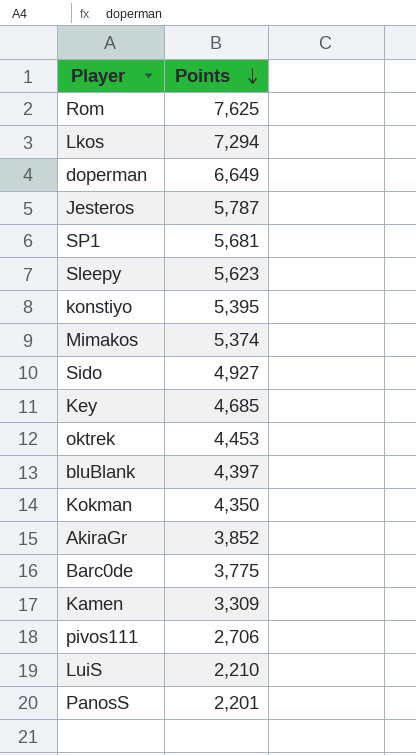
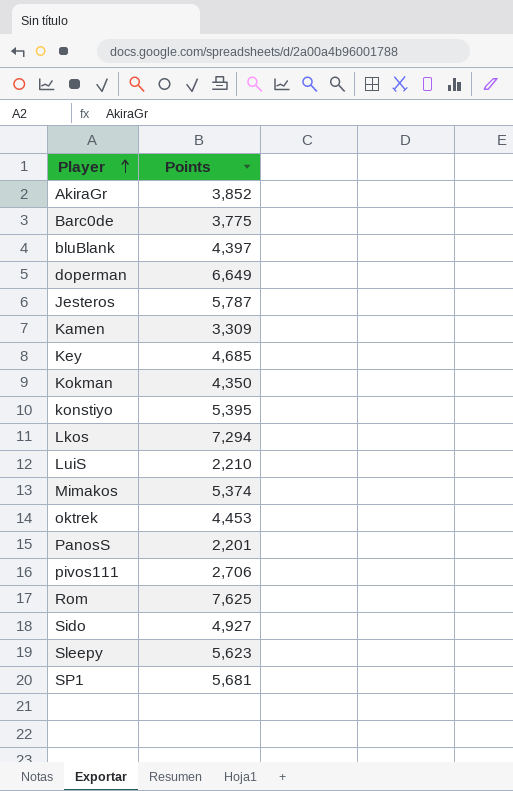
row order: Points descending -> Player ascending

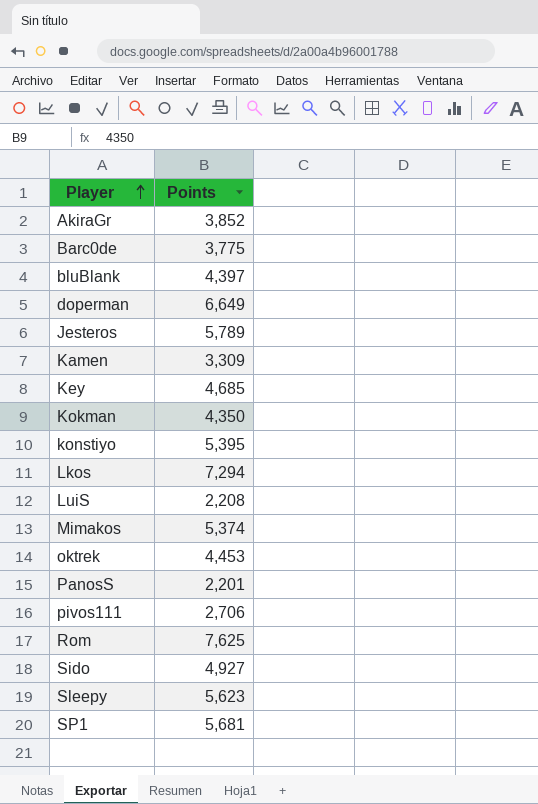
Jesteros | Points: 5,787 -> 5,789
LuiS | Points: 2,210 -> 2,208

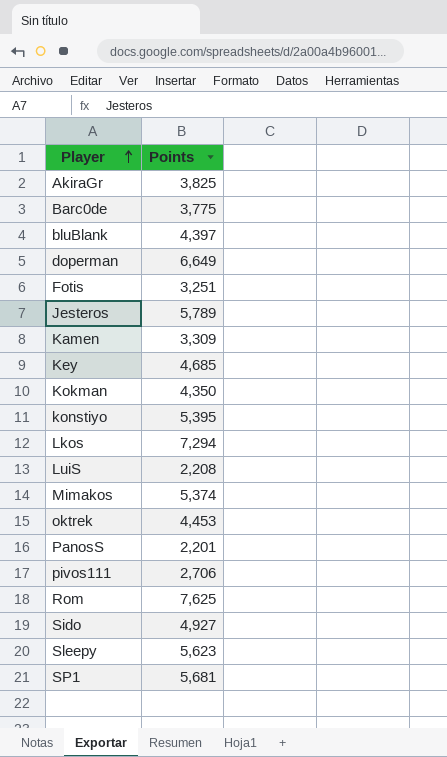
AkiraGr | Points: 3,852 -> 3,825
row Fotis: none -> 3,251

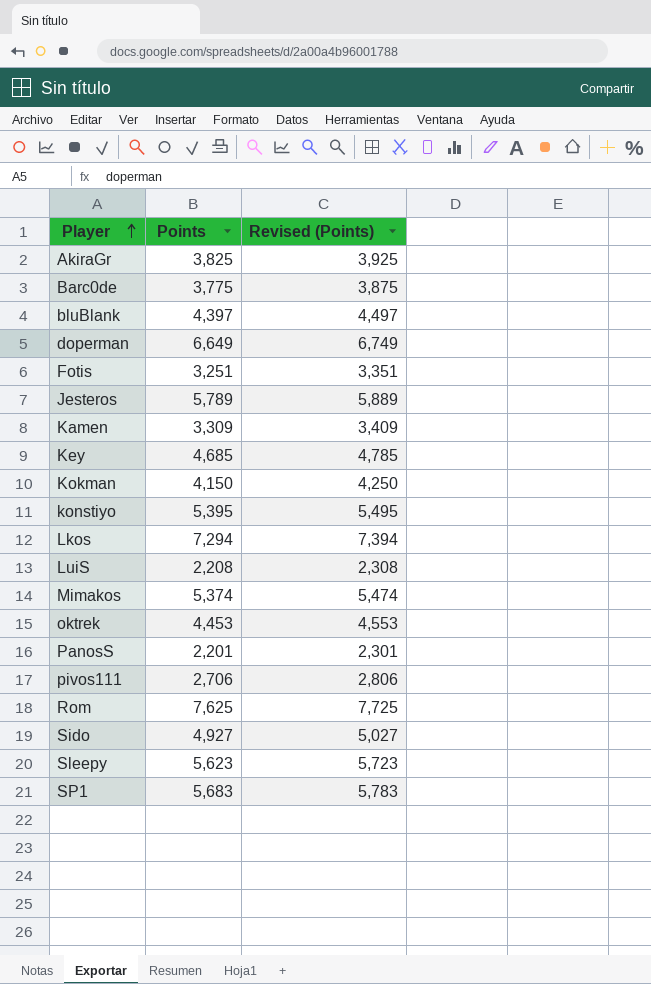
column Revised (Points) | formula: none -> [Points] + 100
Kokman | Points: 4,350 -> 4,150
SP1 | Points: 5,681 -> 5,683

